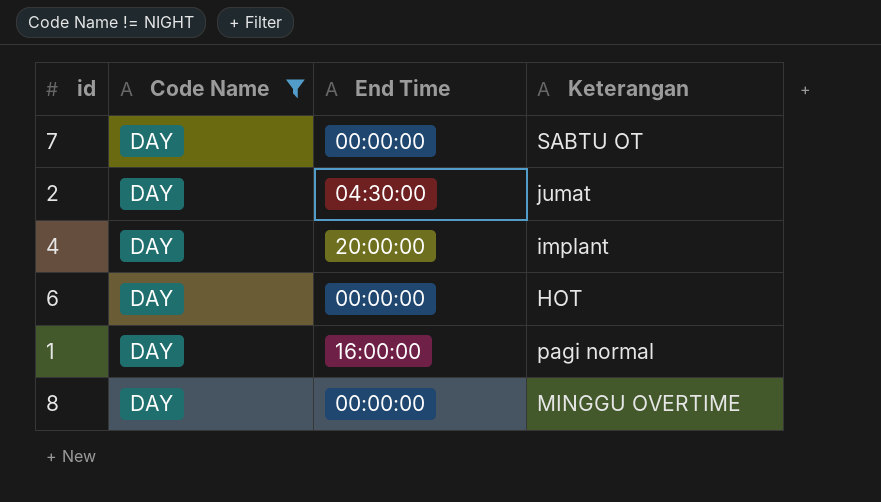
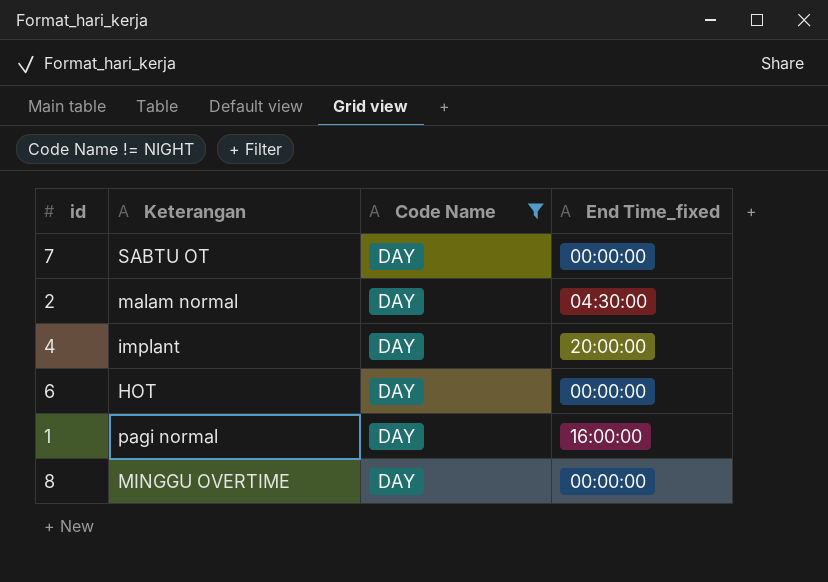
column Keterangan | position: 4 -> 2
column name: End Time -> End Time_fixed
2 | Keterangan: jumat -> malam normal

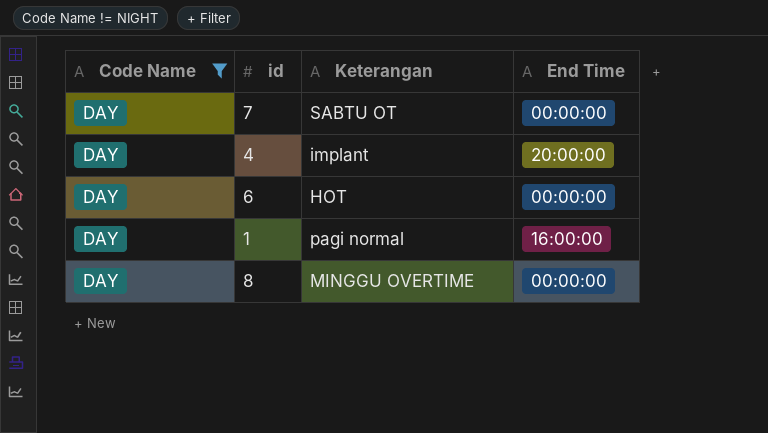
column Code Name | position: 3 -> 1
column name: End Time_fixed -> End Time
row 2: malam normal | DAY | 04:30:00 -> none

